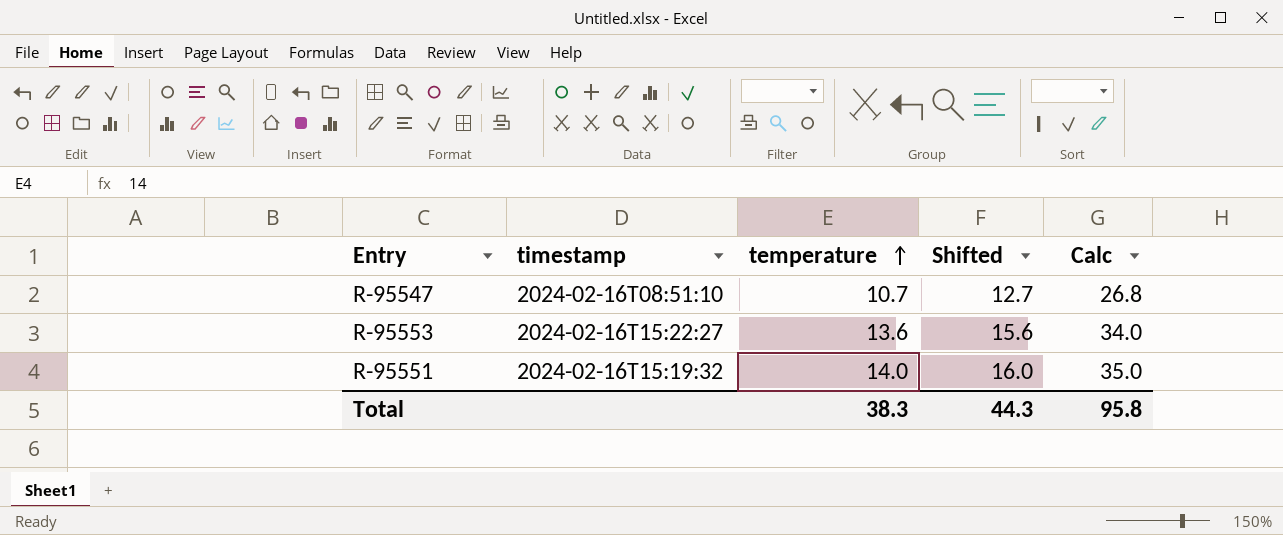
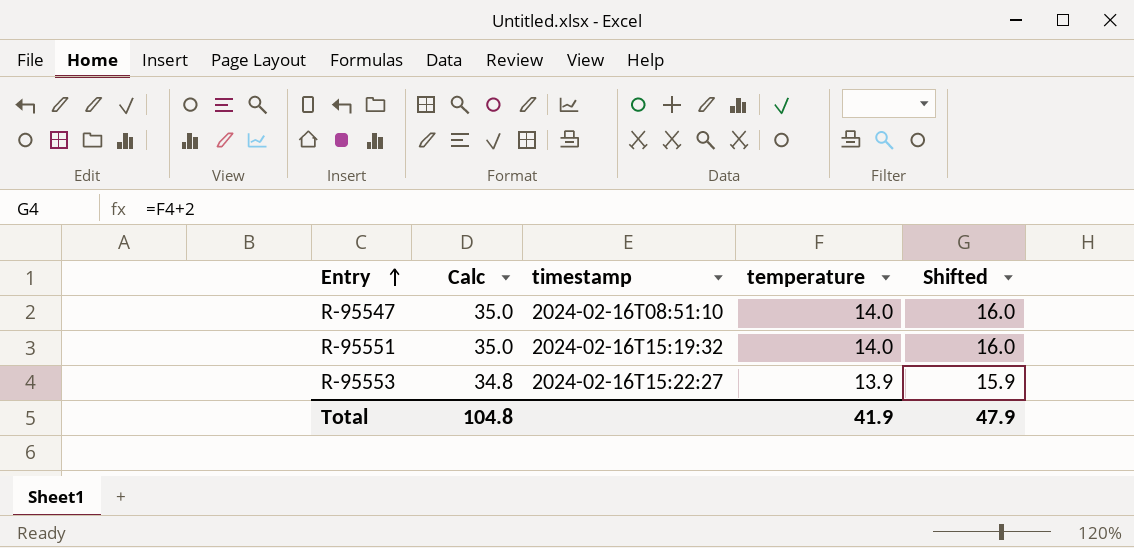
row order: temperature ascending -> Entry ascending
column Calc | position: 5 -> 2
R-95547 | Calc: 26.8 -> 35.0
R-95547 | temperature: 10.7 -> 14.0
R-95547 | Shifted: 12.7 -> 16.0
R-95553 | Calc: 34.0 -> 34.8
R-95553 | temperature: 13.6 -> 13.9
R-95553 | Shifted: 15.6 -> 15.9
Total | Calc: 95.8 -> 104.8
Total | temperature: 38.3 -> 41.9
Total | Shifted: 44.3 -> 47.9

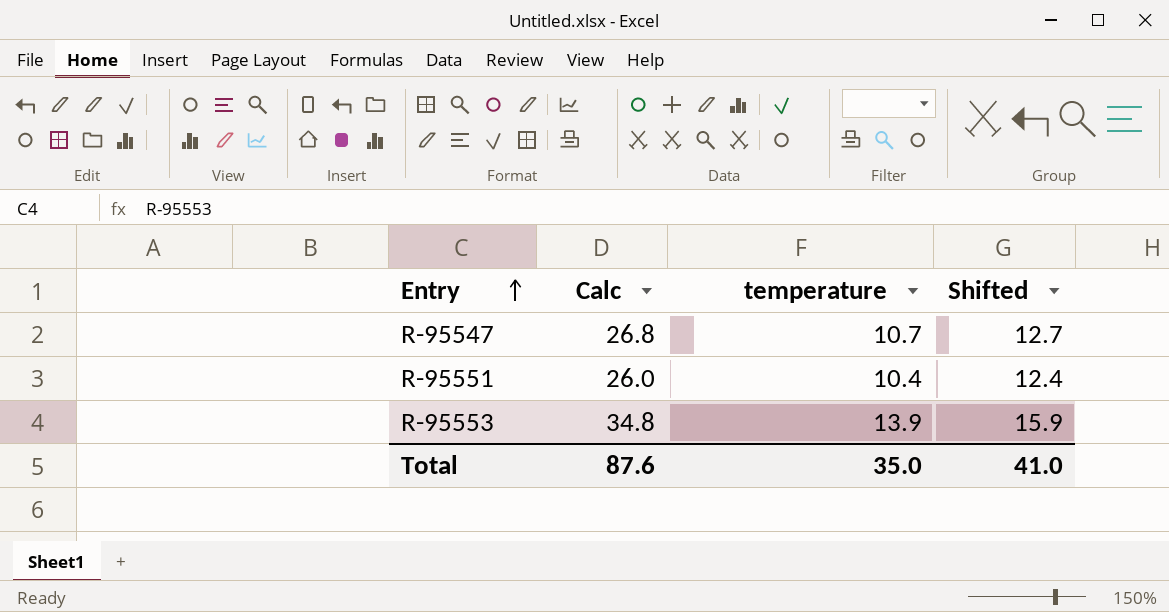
column timestamp | position: 3 -> none
R-95547 | Calc: 35.0 -> 26.8
R-95547 | temperature: 14.0 -> 10.7
R-95547 | Shifted: 16.0 -> 12.7
R-95551 | Calc: 35.0 -> 26.0
R-95551 | temperature: 14.0 -> 10.4
R-95551 | Shifted: 16.0 -> 12.4
Total | Calc: 104.8 -> 87.6
Total | temperature: 41.9 -> 35.0
Total | Shifted: 47.9 -> 41.0

